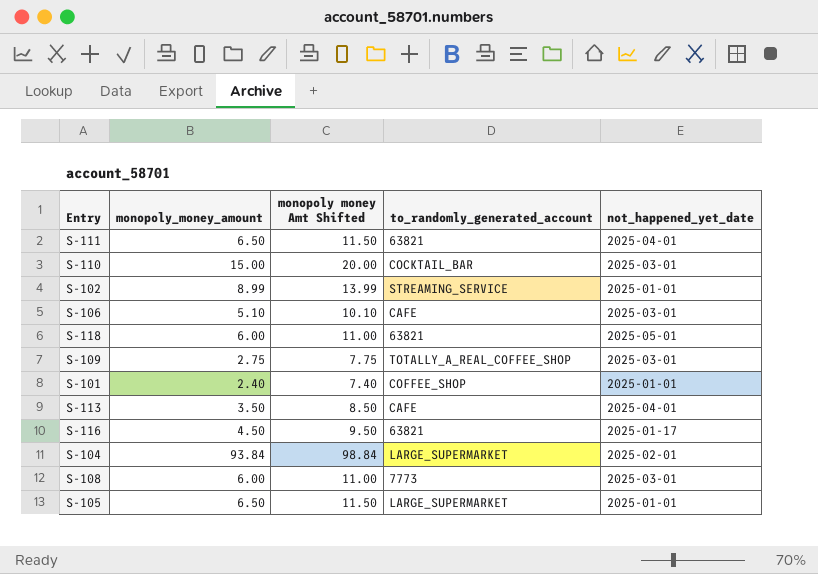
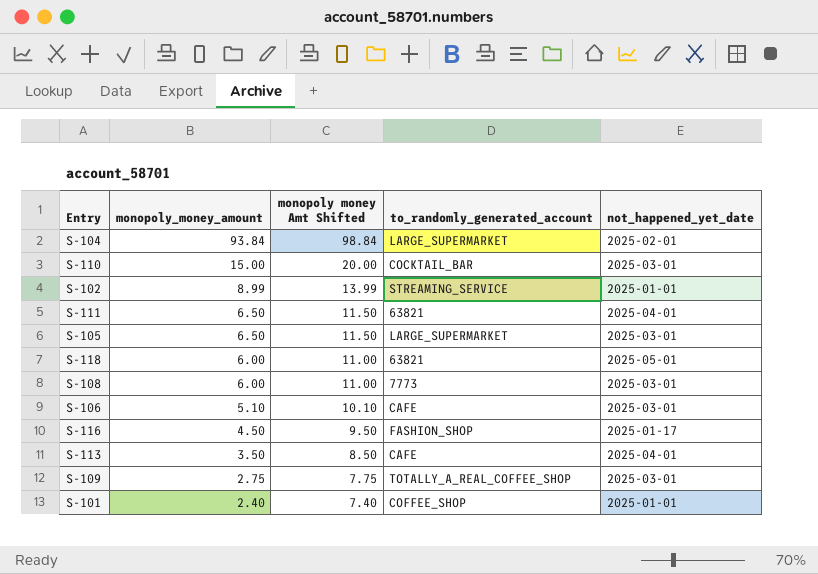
row order: none -> monopoly_money_amount descending
S-105 | not_happened_yet_date: 2025-01-01 -> 2025-03-01
S-116 | to_randomly_generated_account: 63821 -> FASHION_SHOP

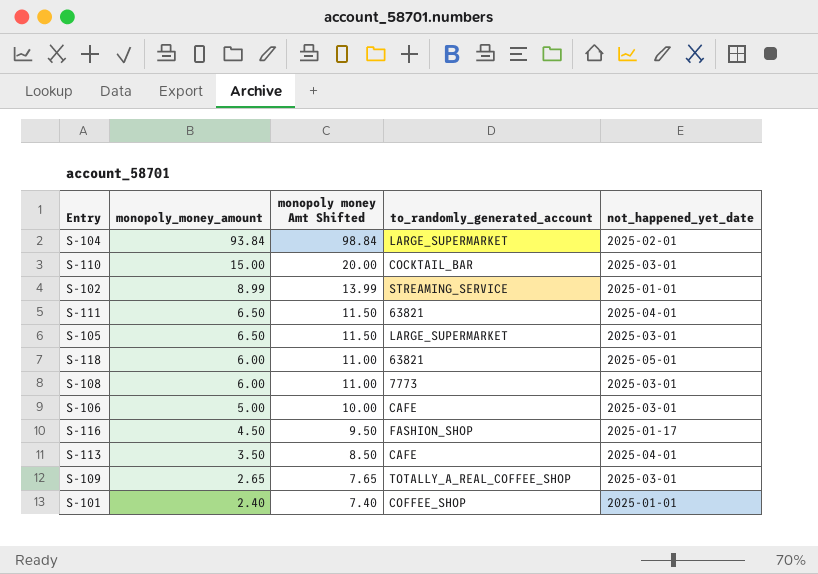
S-106 | monopoly_money_amount: 5.10 -> 5.00
S-106 | monopoly money Amt Shifted: 10.10 -> 10.00
S-109 | monopoly_money_amount: 2.75 -> 2.65
S-109 | monopoly money Amt Shifted: 7.75 -> 7.65

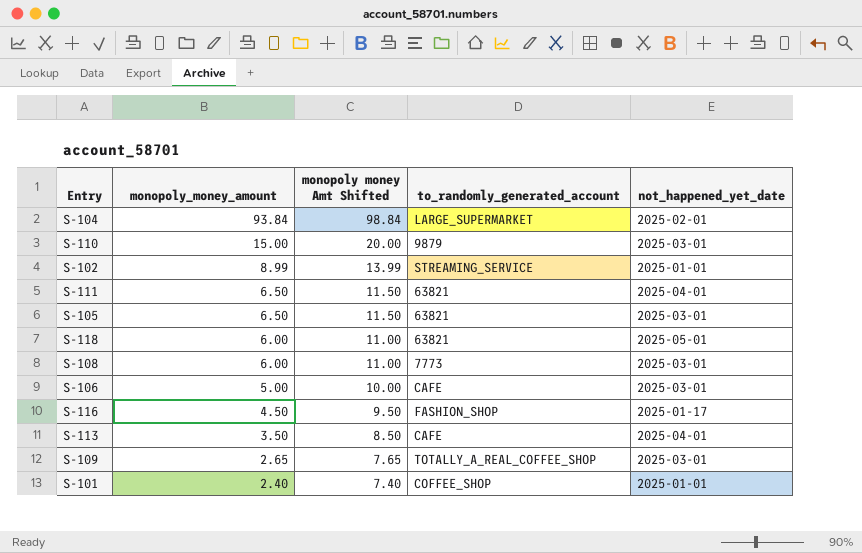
S-110 | to_randomly_generated_account: COCKTAIL_BAR -> 9879
S-105 | to_randomly_generated_account: LARGE_SUPERMARKET -> 63821

